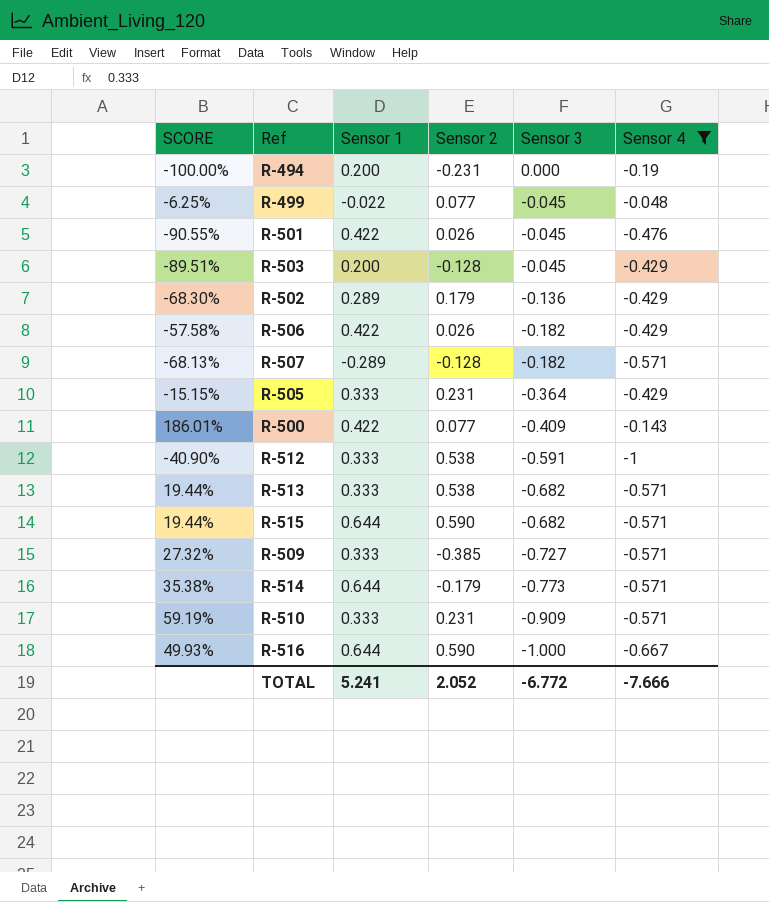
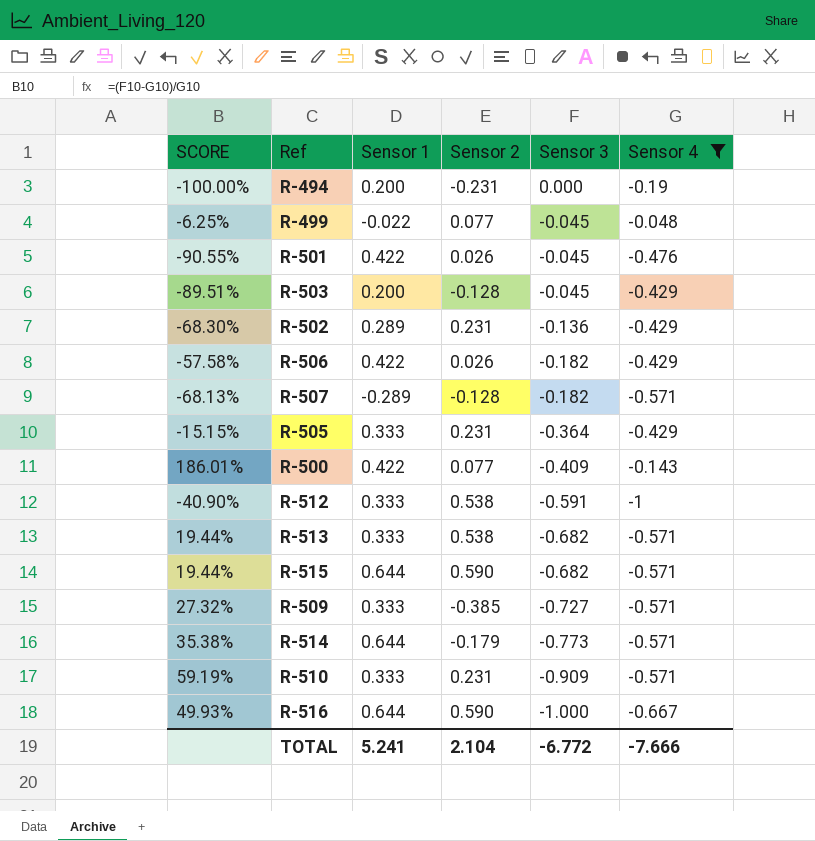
R-502 | Sensor 2: 0.179 -> 0.231
TOTAL | Sensor 2: 2.052 -> 2.104

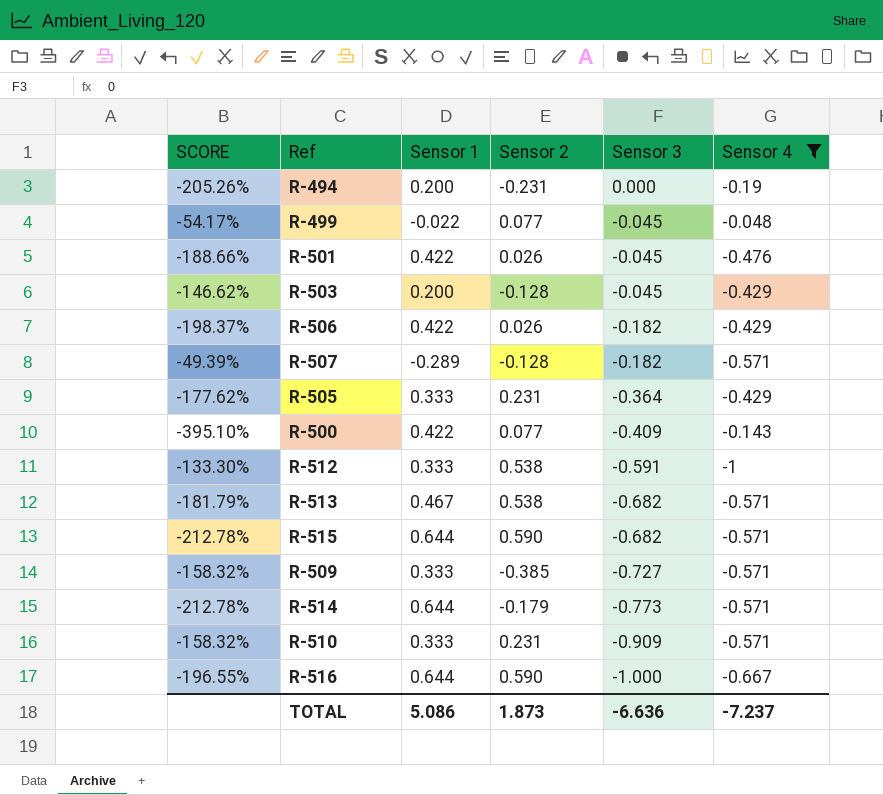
column SCORE | formula: ([Sensor 3] - [Sensor 4]) / [Sensor 4] -> ([Sensor 1] - [Sensor 4]) / [Sensor 4]
row R-502: -68.30% | 0.289 | 0.231 | -0.136 | -0.429 -> none
R-513 | Sensor 1: 0.333 -> 0.467
TOTAL | Sensor 1: 5.241 -> 5.086
TOTAL | Sensor 2: 2.104 -> 1.873
TOTAL | Sensor 3: -6.772 -> -6.636
TOTAL | Sensor 4: -7.666 -> -7.237

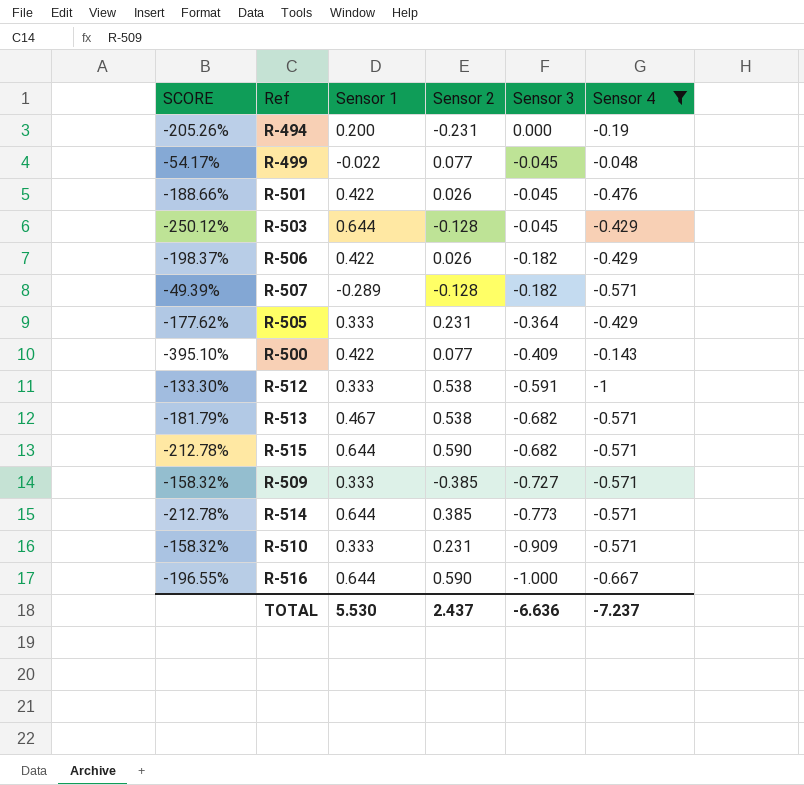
R-503 | SCORE: -146.62% -> -250.12%
R-503 | Sensor 1: 0.200 -> 0.644
R-514 | Sensor 2: -0.179 -> 0.385
TOTAL | Sensor 1: 5.086 -> 5.530
TOTAL | Sensor 2: 1.873 -> 2.437

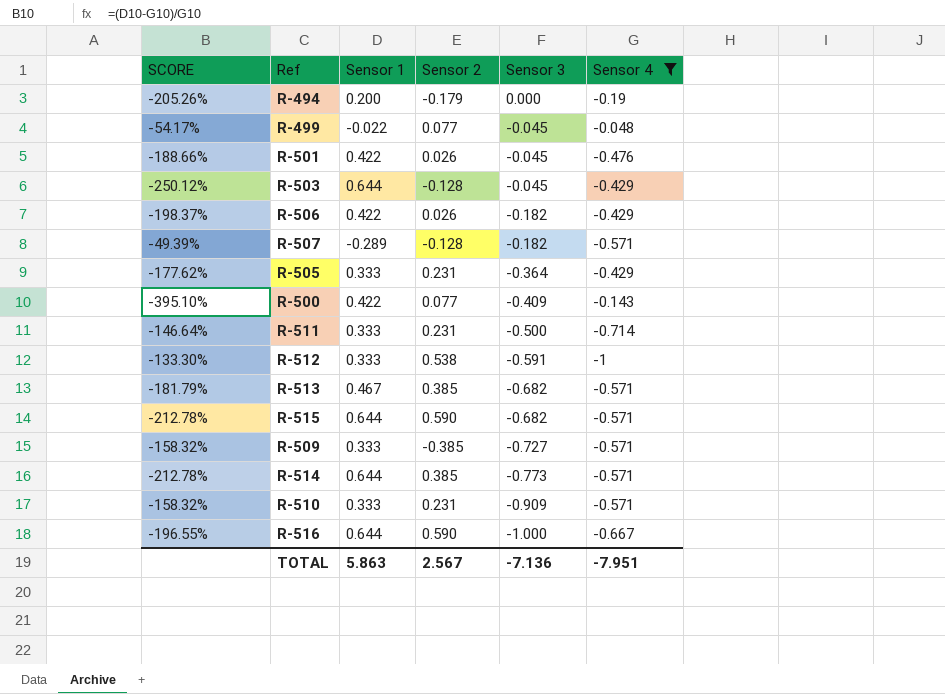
R-494 | Sensor 2: -0.231 -> -0.179
row R-511: none -> -146.64% | 0.333 | 0.231 | -0.500 | -0.714
R-513 | Sensor 2: 0.538 -> 0.385
TOTAL | Sensor 1: 5.530 -> 5.863
TOTAL | Sensor 2: 2.437 -> 2.567
TOTAL | Sensor 3: -6.636 -> -7.136
TOTAL | Sensor 4: -7.237 -> -7.951

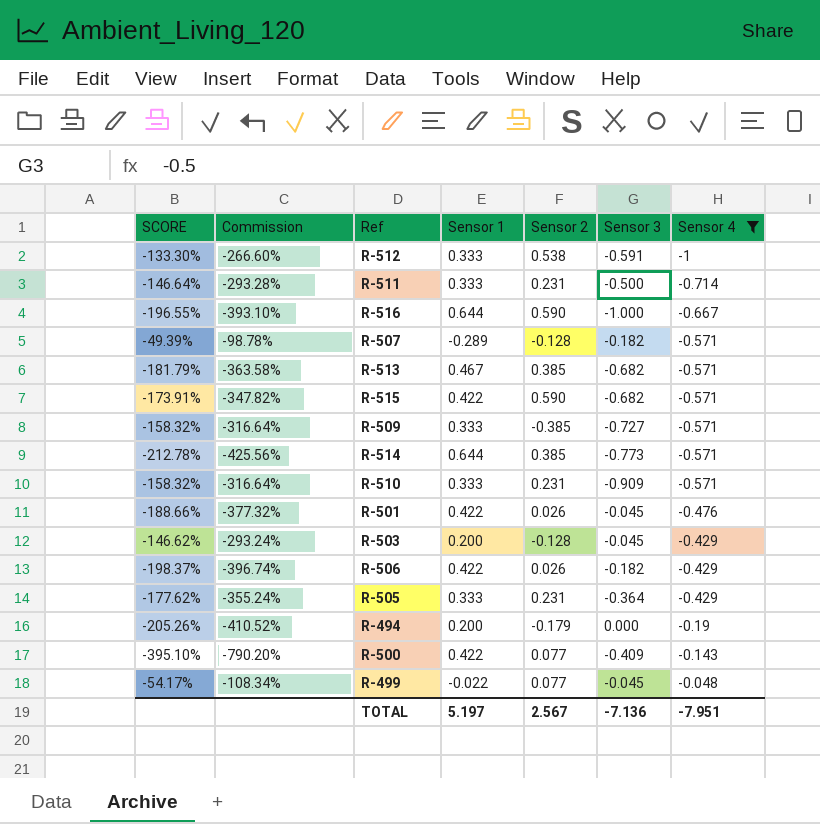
row order: Sensor 3 descending -> Sensor 4 ascending
column Commission | formula: none -> [SCORE] * 2
R-515 | SCORE: -212.78% -> -173.91%
R-515 | Sensor 1: 0.644 -> 0.422
R-503 | SCORE: -250.12% -> -146.62%
R-503 | Sensor 1: 0.644 -> 0.200
TOTAL | Sensor 1: 5.863 -> 5.197

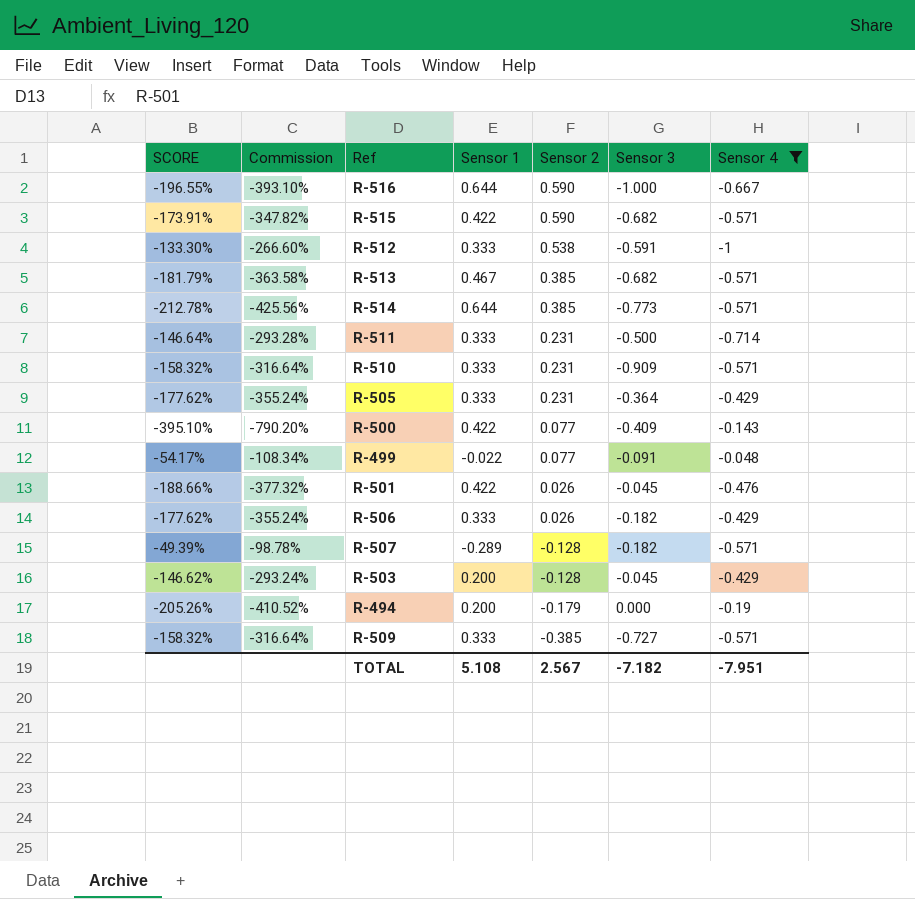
row order: Sensor 4 ascending -> Sensor 2 descending
R-499 | Sensor 3: -0.045 -> -0.091
R-506 | SCORE: -198.37% -> -177.62%
R-506 | Commission: -396.74% -> -355.24%
R-506 | Sensor 1: 0.422 -> 0.333
TOTAL | Sensor 1: 5.197 -> 5.108
TOTAL | Sensor 3: -7.136 -> -7.182

